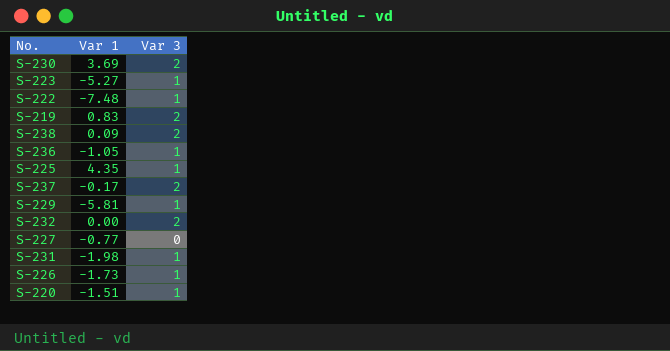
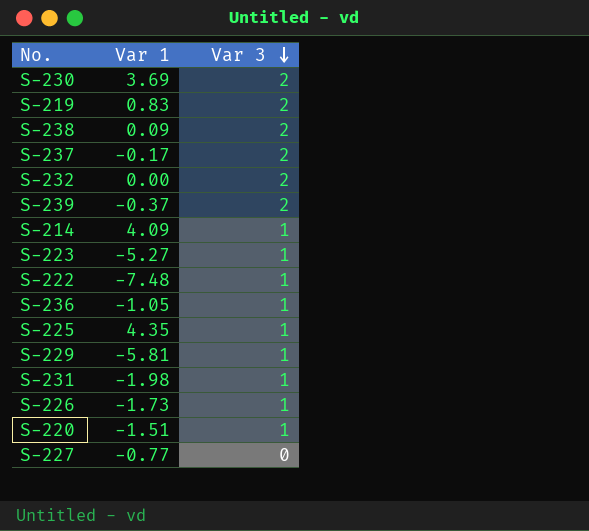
row order: none -> Var 3 descending
row S-239: none -> -0.37 | 2
row S-214: none -> 4.09 | 1

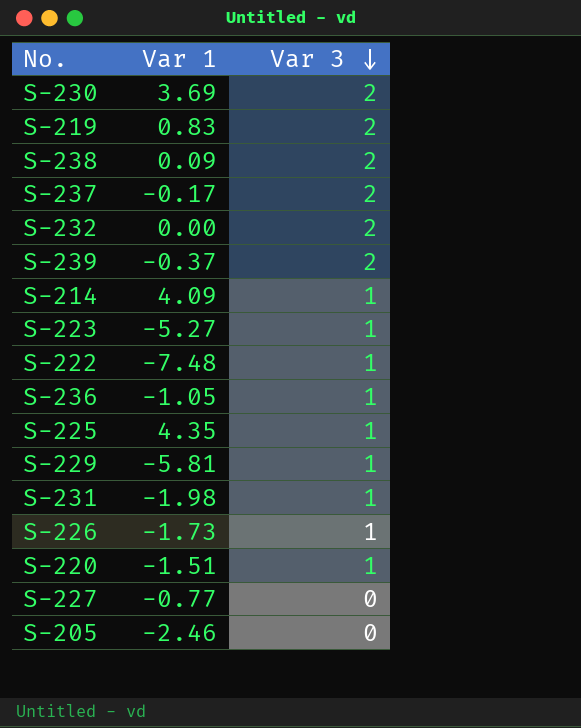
row S-205: none -> -2.46 | 0

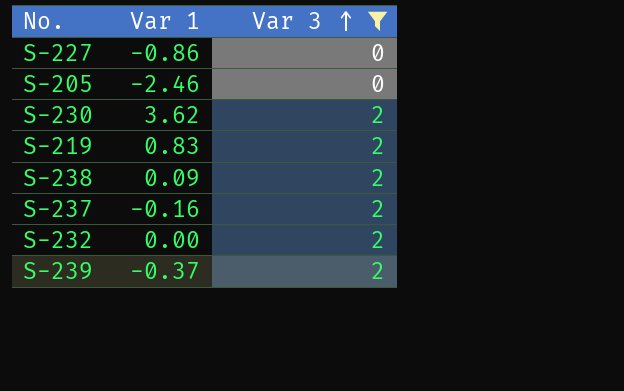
filter: none -> Var 3 != 1
row order: Var 3 descending -> Var 3 ascending
S-227 | Var 1: -0.77 -> -0.86
S-230 | Var 1: 3.69 -> 3.62
S-237 | Var 1: -0.17 -> -0.16

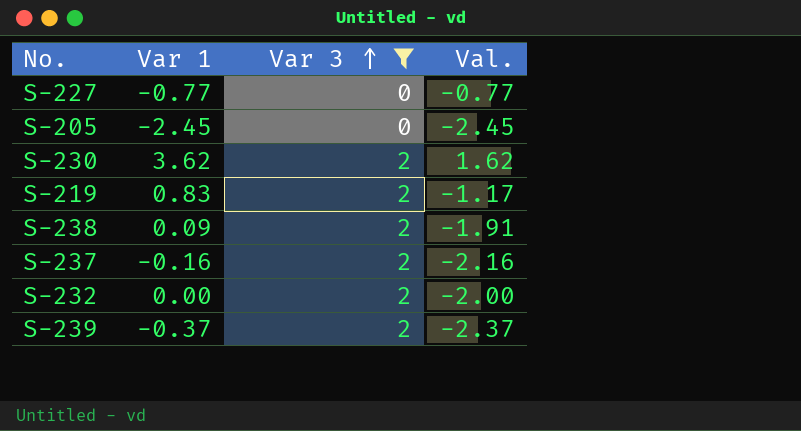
column Val. | formula: none -> [Var 1] - [Var 3]
S-227 | Var 1: -0.86 -> -0.77
S-205 | Var 1: -2.46 -> -2.45

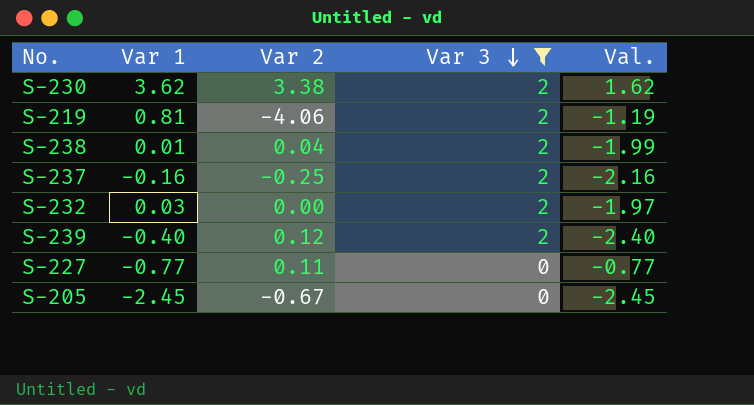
row order: Var 3 ascending -> Var 3 descending
column Var 2 | position: none -> 3
S-219 | Var 1: 0.83 -> 0.81
S-219 | Val.: -1.17 -> -1.19
S-238 | Var 1: 0.09 -> 0.01
S-238 | Val.: -1.91 -> -1.99
S-232 | Var 1: 0.00 -> 0.03
S-232 | Val.: -2.00 -> -1.97
S-239 | Var 1: -0.37 -> -0.40
S-239 | Val.: -2.37 -> -2.40

